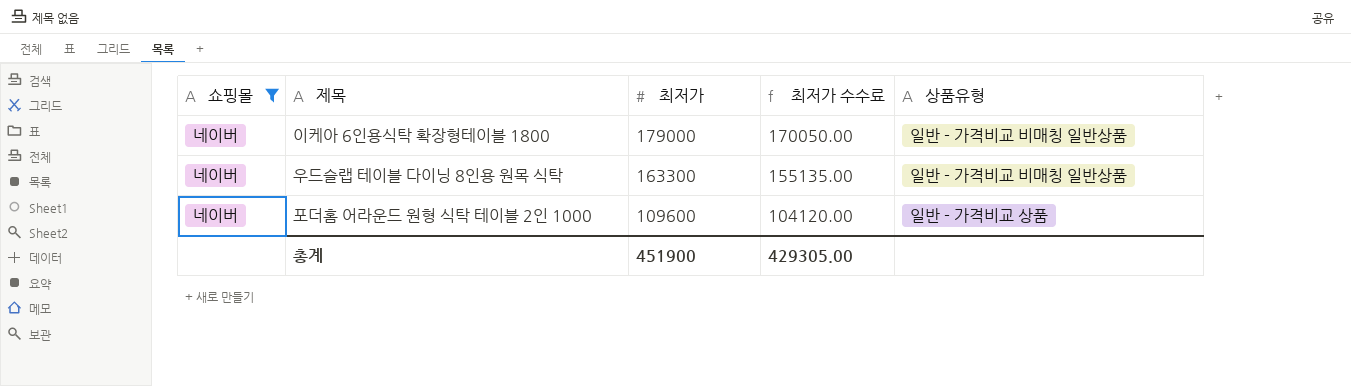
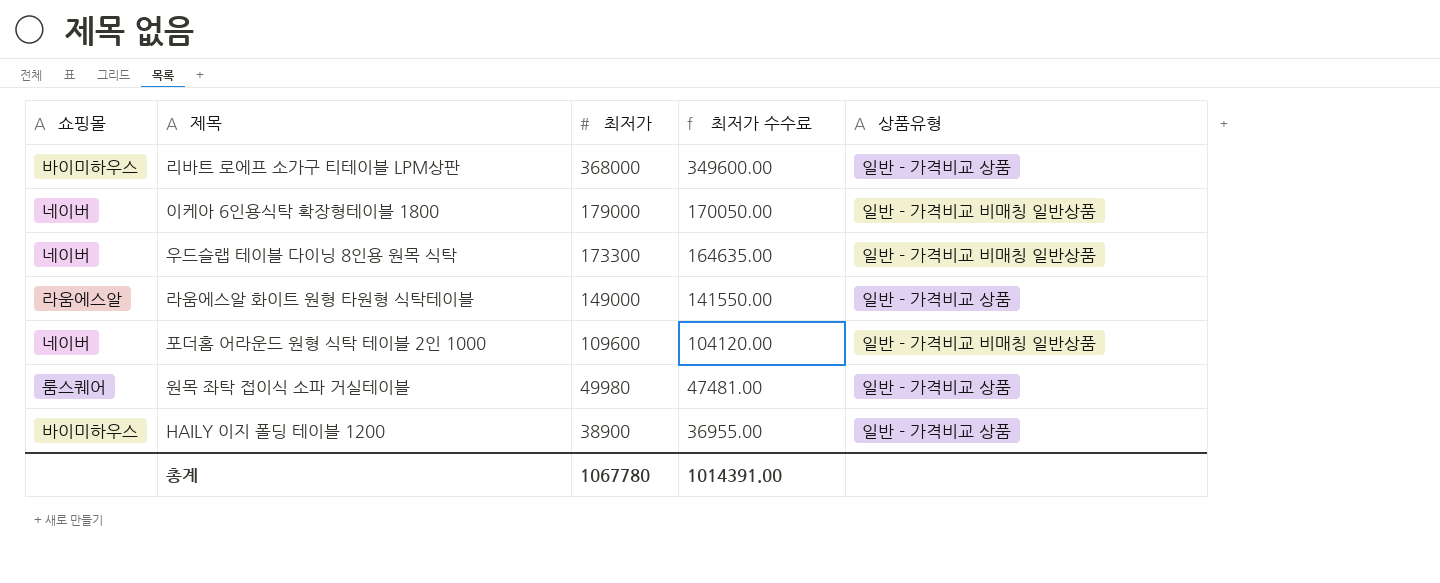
filter: 쇼핑몰 = 네이버 -> none
우드슬랩 테이블 다이닝 8인용 원목 식탁 | 최저가: 163300 -> 173300
우드슬랩 테이블 다이닝 8인용 원목 식탁 | 최저가 수수료: 155135.00 -> 164635.00
포더홈 어라운드 원형 식탁 테이블 2인 1000 | 상품유형: 일반 - 가격비교 상품 -> 일반 - 가격비교 비매칭 일반상품
총계 | 최저가: 451900 -> 1067780
총계 | 최저가 수수료: 429305.00 -> 1014391.00

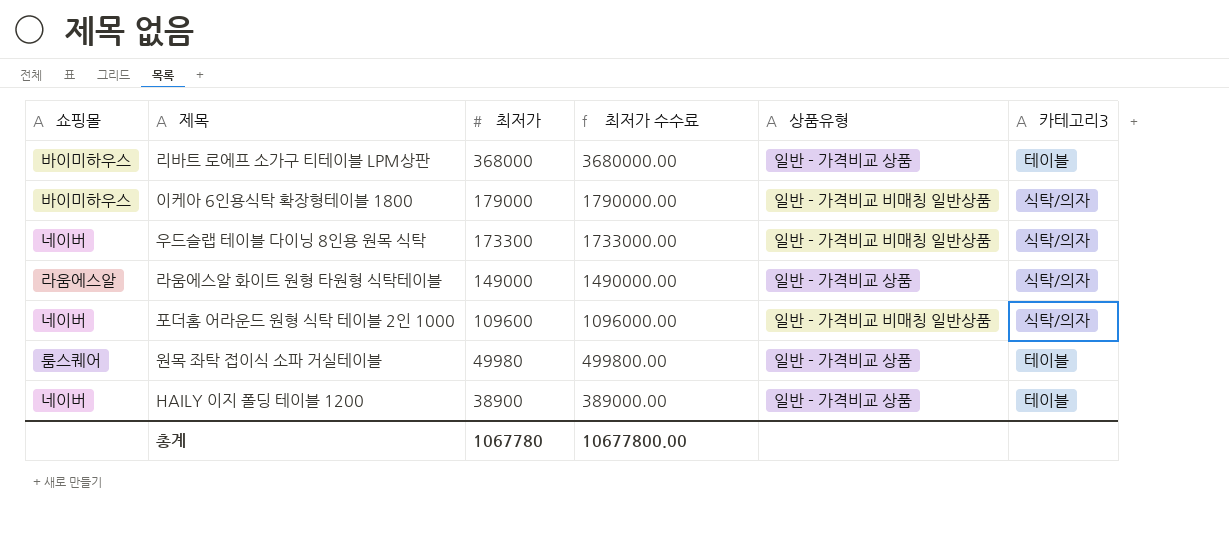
column 최저가 수수료 | formula: [최저가] * 0.95 -> [최저가] * 10
column 카테고리3 | position: none -> 6
이케아 6인용식탁 확장형테이블 1800 | 쇼핑몰: 네이버 -> 바이미하우스
HAILY 이지 폴딩 테이블 1200 | 쇼핑몰: 바이미하우스 -> 네이버
총계 | 최저가 수수료: 1014391.00 -> 10677800.00

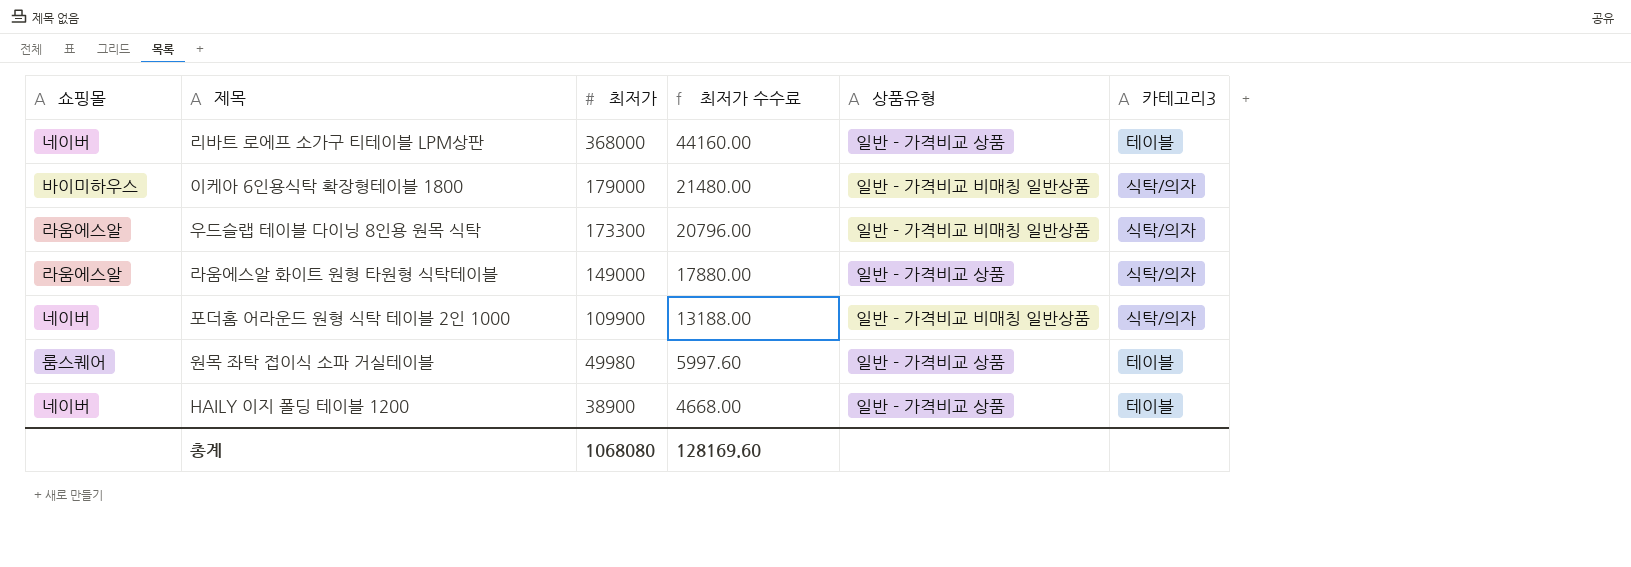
column 최저가 수수료 | formula: [최저가] * 10 -> [최저가] * 0.12
리바트 로에프 소가구 티테이블 LPM상판 | 쇼핑몰: 바이미하우스 -> 네이버
우드슬랩 테이블 다이닝 8인용 원목 식탁 | 쇼핑몰: 네이버 -> 라움에스알
포더홈 어라운드 원형 식탁 테이블 2인 1000 | 최저가: 109600 -> 109900
총계 | 최저가: 1067780 -> 1068080
총계 | 최저가 수수료: 10677800.00 -> 128169.60

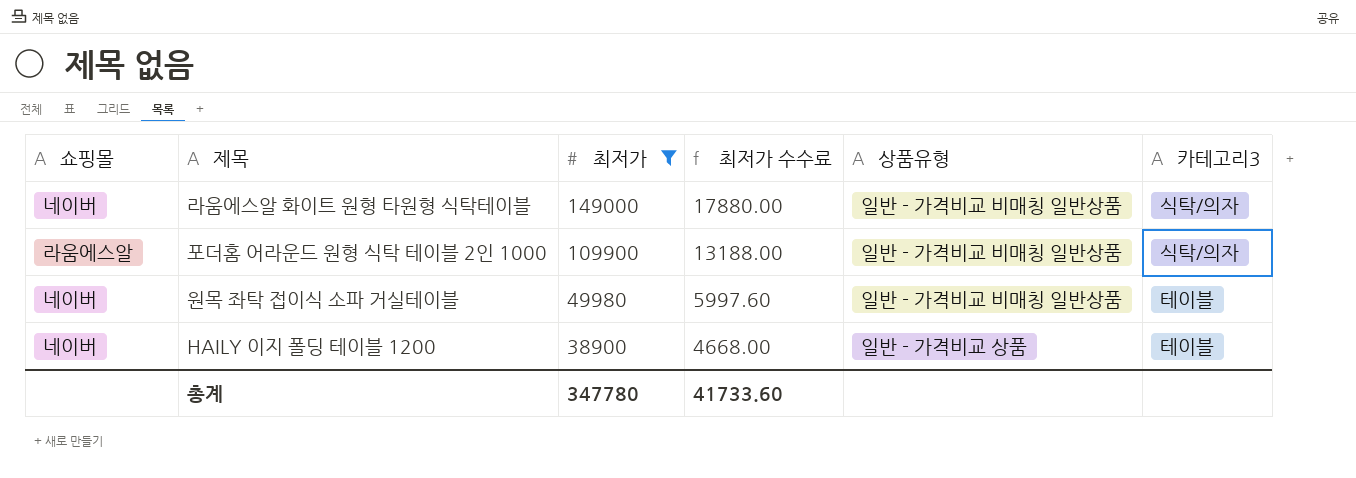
filter: none -> 최저가 <= 149000
라움에스알 화이트 원형 타원형 식탁테이블 | 쇼핑몰: 라움에스알 -> 네이버
라움에스알 화이트 원형 타원형 식탁테이블 | 상품유형: 일반 - 가격비교 상품 -> 일반 - 가격비교 비매칭 일반상품
포더홈 어라운드 원형 식탁 테이블 2인 1000 | 쇼핑몰: 네이버 -> 라움에스알
원목 좌탁 접이식 소파 거실테이블 | 쇼핑몰: 룸스퀘어 -> 네이버
원목 좌탁 접이식 소파 거실테이블 | 상품유형: 일반 - 가격비교 상품 -> 일반 - 가격비교 비매칭 일반상품
총계 | 최저가: 1068080 -> 347780
총계 | 최저가 수수료: 128169.60 -> 41733.60

